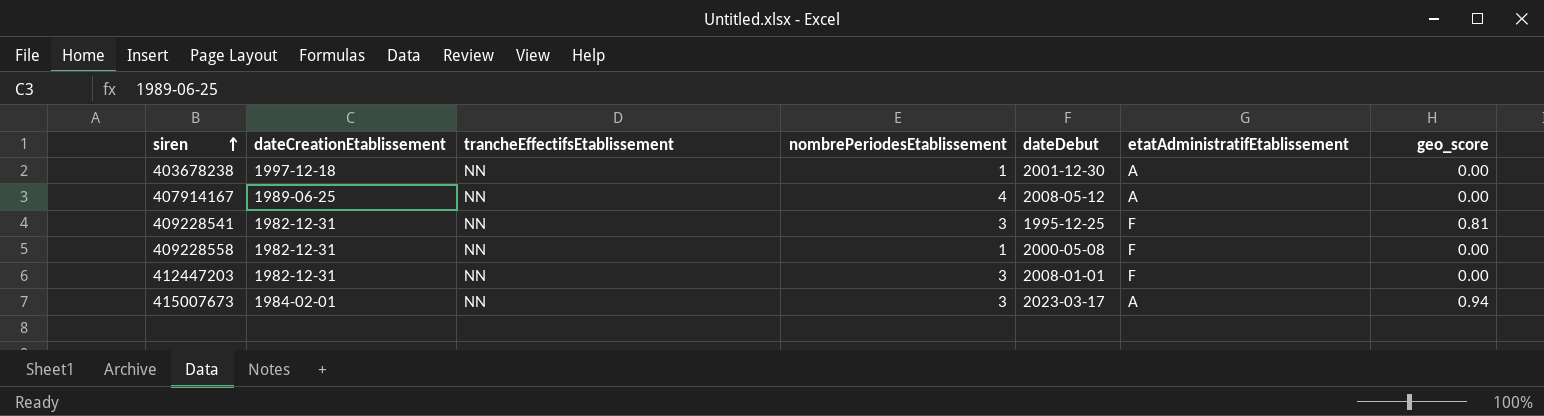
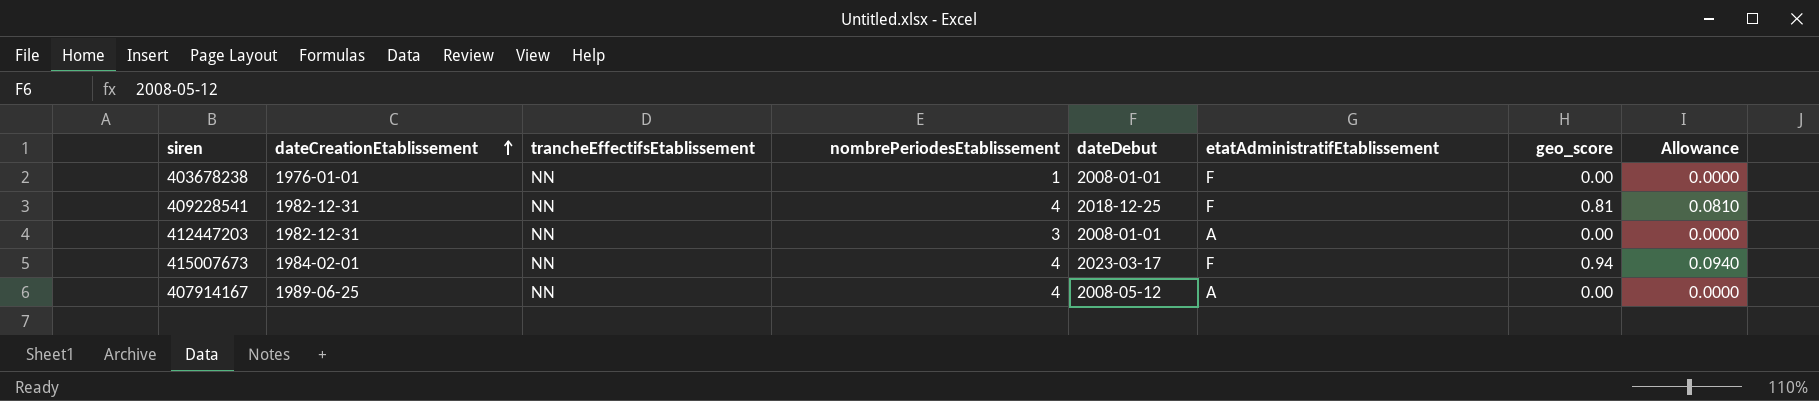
row order: siren ascending -> dateCreationEtablissement ascending
column Allowance | formula: none -> [geo_score] * 0.1
row 409228558: 1982-12-31 | NN | 1 | 2000-05-08 | F | 0.00 -> none
403678238 | dateCreationEtablissement: 1997-12-18 -> 1976-01-01
403678238 | dateDebut: 2001-12-30 -> 2008-01-01
403678238 | etatAdministratifEtablissement: A -> F
409228541 | nombrePeriodesEtablissement: 3 -> 4
409228541 | dateDebut: 1995-12-25 -> 2018-12-25
412447203 | etatAdministratifEtablissement: F -> A
415007673 | nombrePeriodesEtablissement: 3 -> 4
415007673 | etatAdministratifEtablissement: A -> F

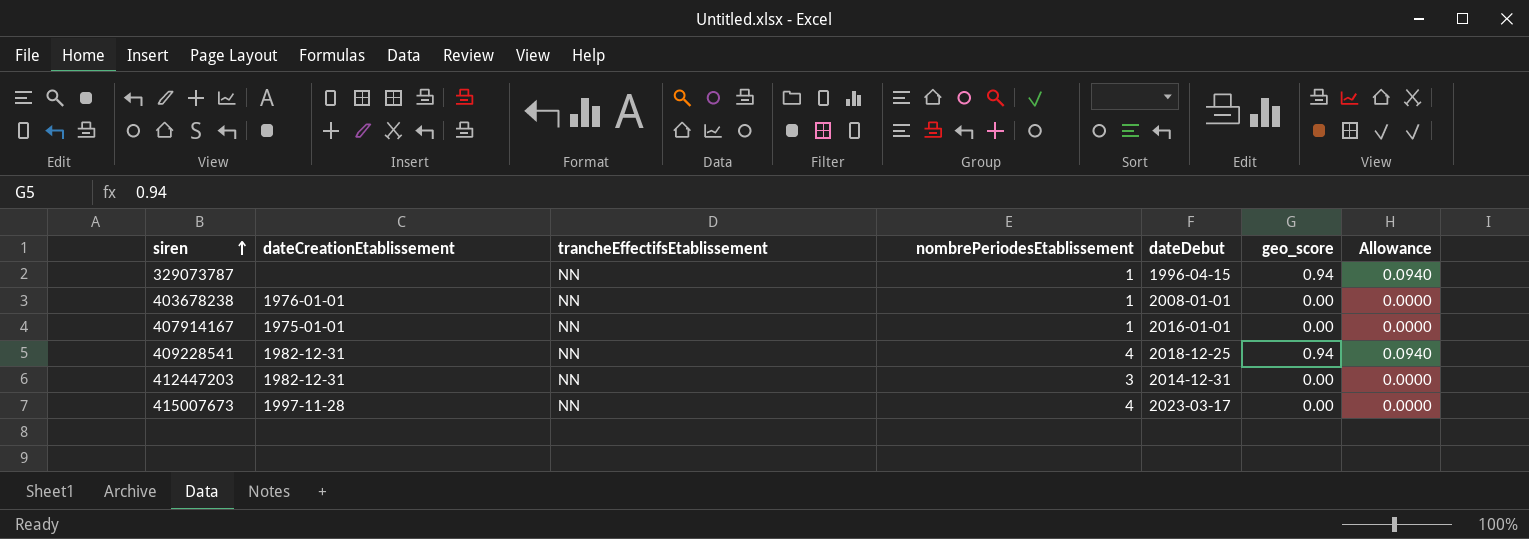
row order: dateCreationEtablissement ascending -> siren ascending
column etatAdministratifEtablissement | position: 6 -> none
row 329073787: none -> none | NN | 1 | 1996-04-15 | 0.94 | 0.0940
407914167 | dateCreationEtablissement: 1989-06-25 -> 1975-01-01
407914167 | nombrePeriodesEtablissement: 4 -> 1
407914167 | dateDebut: 2008-05-12 -> 2016-01-01
409228541 | geo_score: 0.81 -> 0.94
409228541 | Allowance: 0.0810 -> 0.0940
412447203 | dateDebut: 2008-01-01 -> 2014-12-31
415007673 | dateCreationEtablissement: 1984-02-01 -> 1997-11-28
415007673 | geo_score: 0.94 -> 0.00
415007673 | Allowance: 0.0940 -> 0.0000

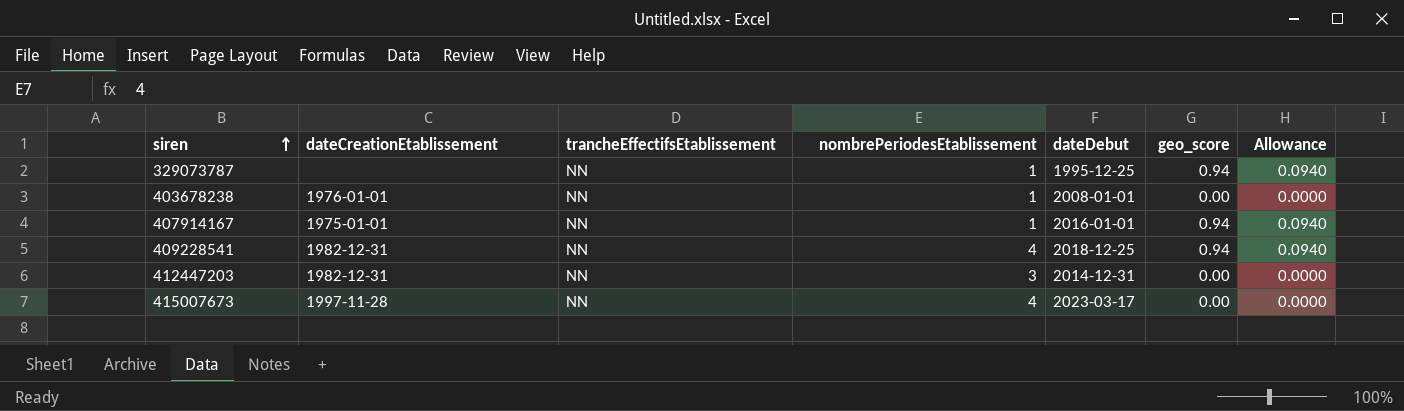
329073787 | dateDebut: 1996-04-15 -> 1995-12-25
407914167 | geo_score: 0.00 -> 0.94
407914167 | Allowance: 0.0000 -> 0.0940

